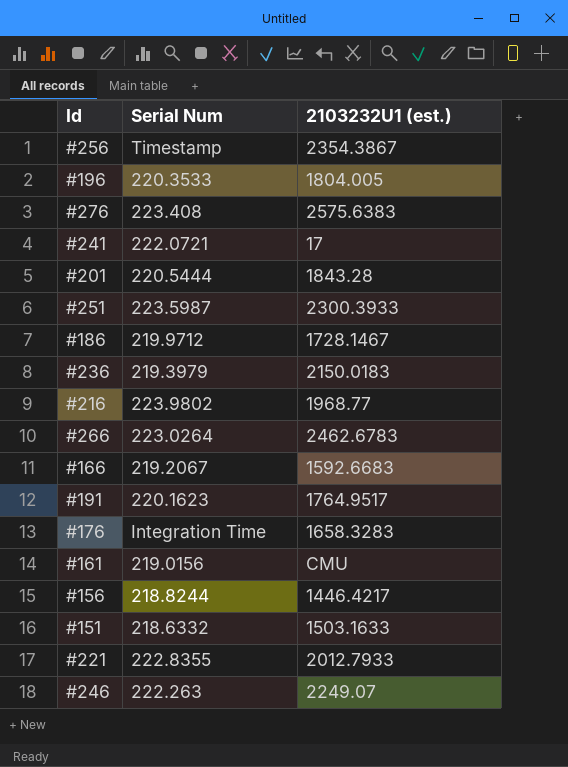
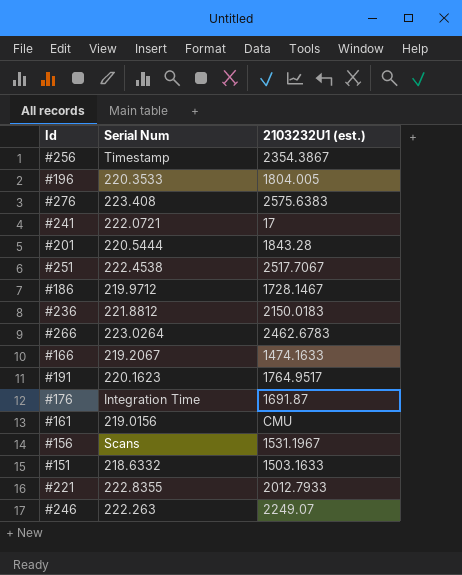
row #216: 223.9802 | 1968.77 -> none
#251 | Serial Num: 223.5987 -> 222.4538
#251 | 2103232U1 (est.): 2300.3933 -> 2517.7067
#236 | Serial Num: 219.3979 -> 221.8812
#166 | 2103232U1 (est.): 1592.6683 -> 1474.1633
#176 | 2103232U1 (est.): 1658.3283 -> 1691.87
#156 | Serial Num: 218.8244 -> Scans
#156 | 2103232U1 (est.): 1446.4217 -> 1531.1967

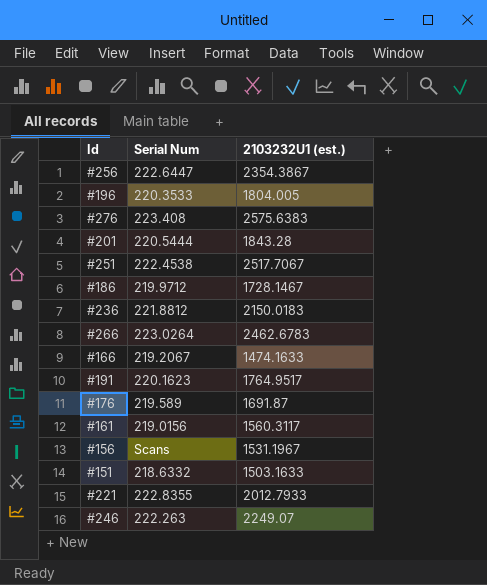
row #241: 222.0721 | 17 -> none
#256 | Serial Num: Timestamp -> 222.6447
#176 | Serial Num: Integration Time -> 219.589
#161 | 2103232U1 (est.): CMU -> 1560.3117

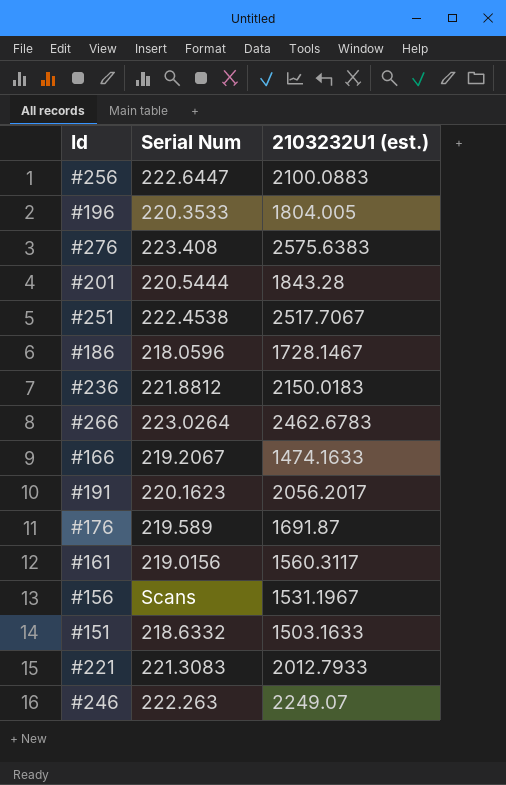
#256 | 2103232U1 (est.): 2354.3867 -> 2100.0883
#186 | Serial Num: 219.9712 -> 218.0596
#191 | 2103232U1 (est.): 1764.9517 -> 2056.2017
#221 | Serial Num: 222.8355 -> 221.3083

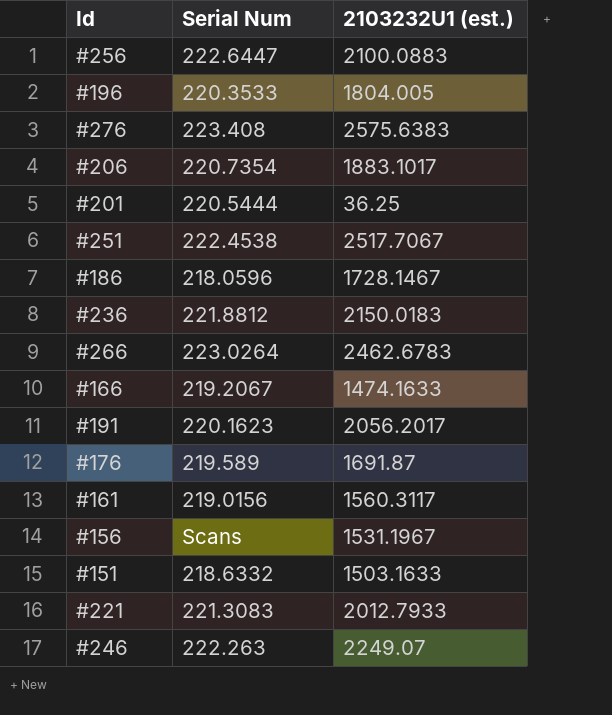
row #206: none -> 220.7354 | 1883.1017
#201 | 2103232U1 (est.): 1843.28 -> 36.25

